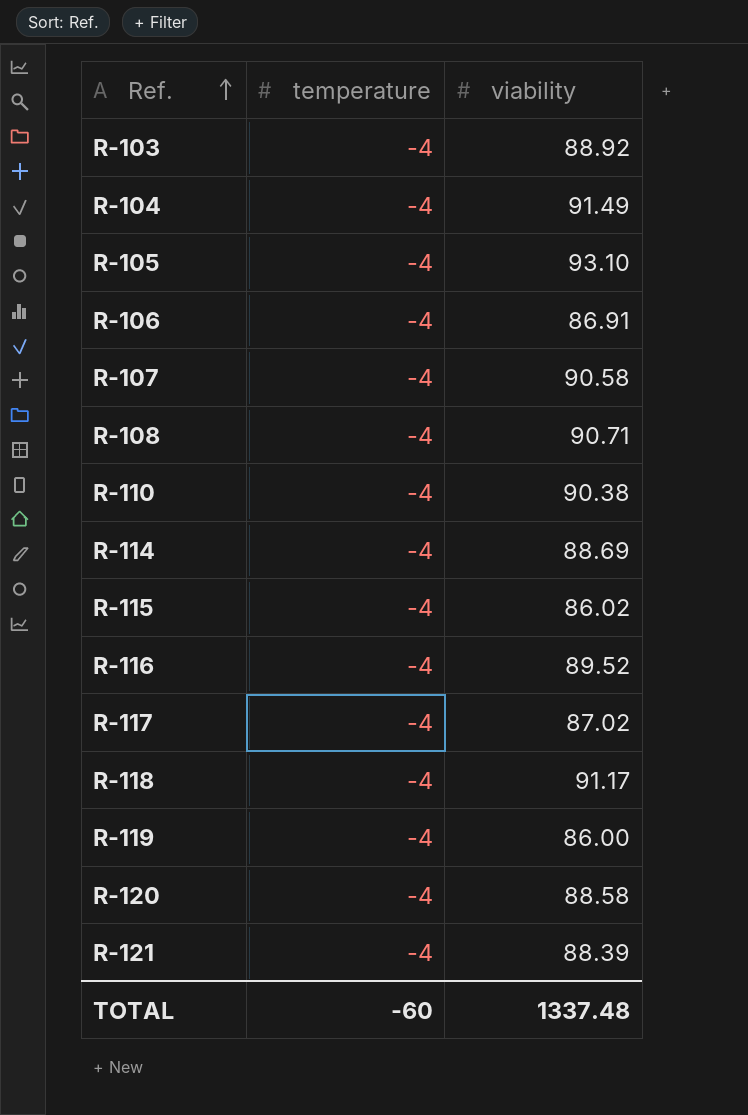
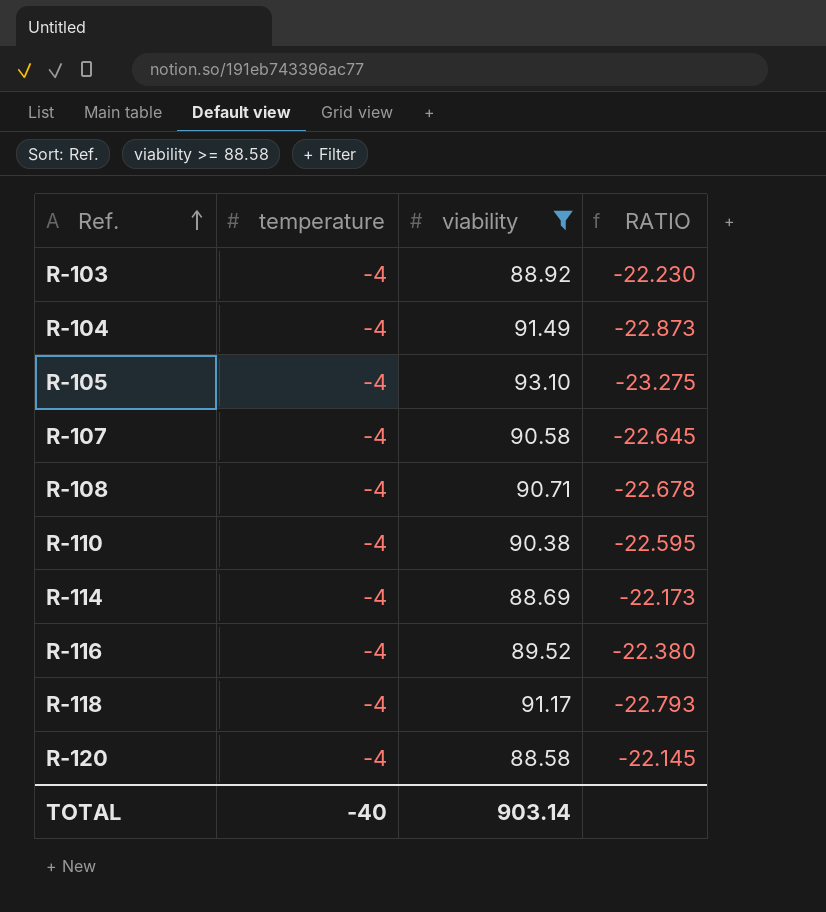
filter: none -> viability >= 88.58
column RATIO | formula: none -> [viability] / [temperature]
TOTAL | temperature: -60 -> -40
TOTAL | viability: 1337.48 -> 903.14

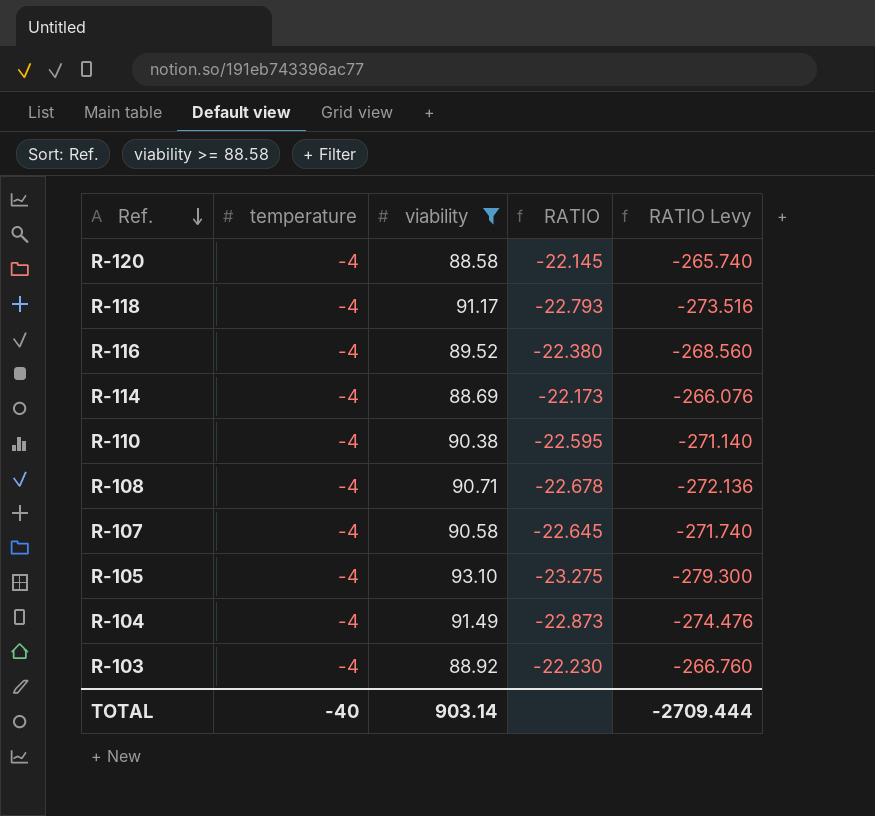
row order: Ref. ascending -> Ref. descending
column RATIO Levy | formula: none -> [RATIO] * 12

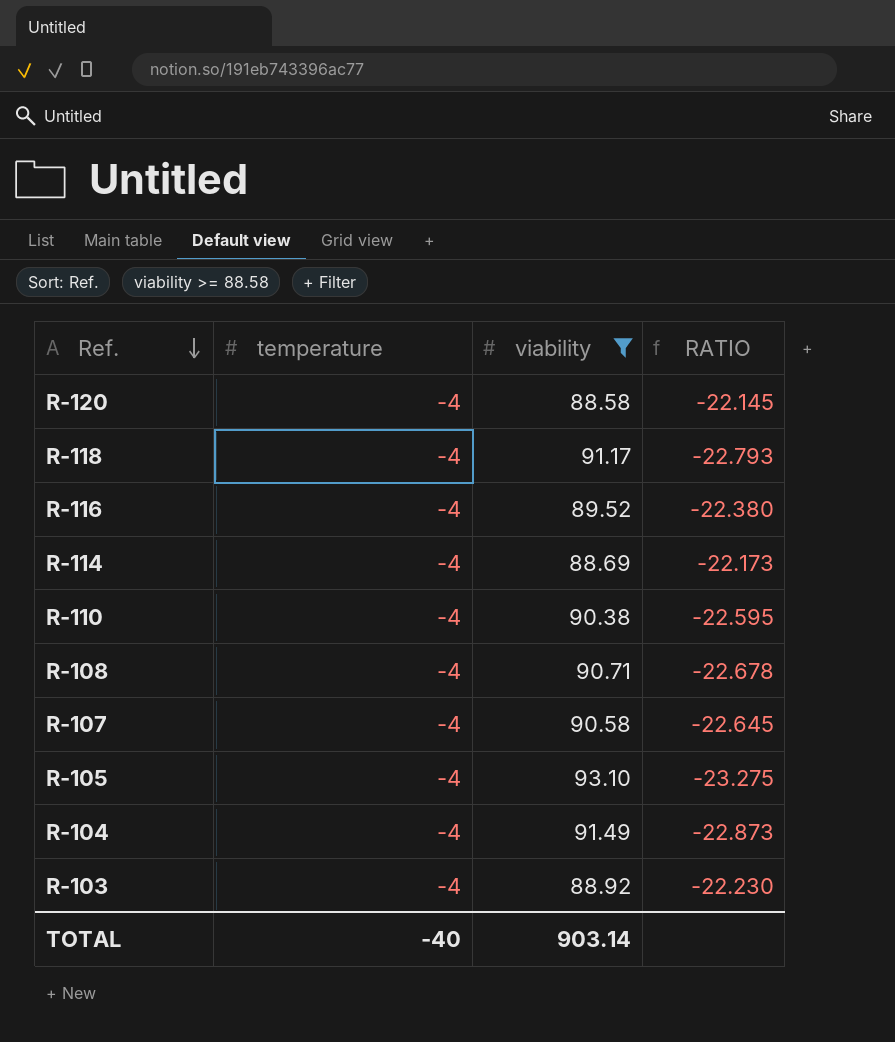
column RATIO Levy | formula: [RATIO] * 12 -> none

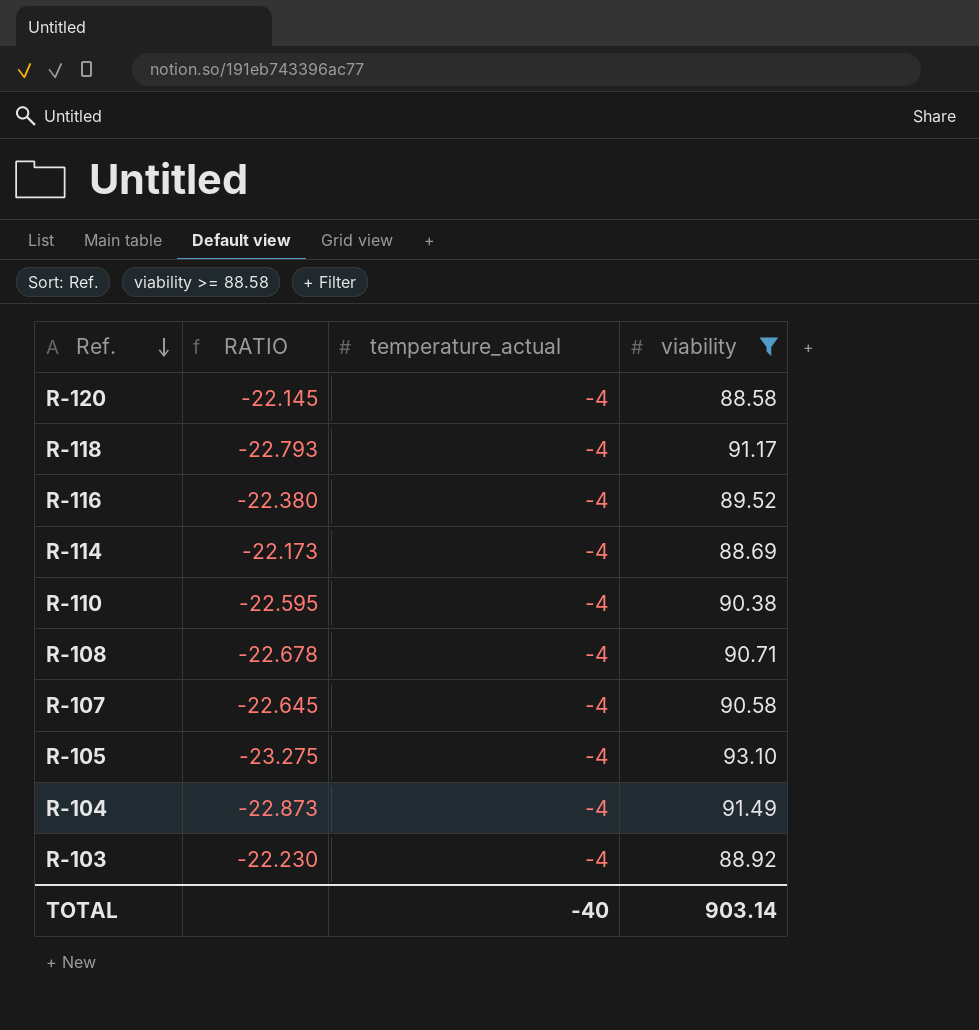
column RATIO | position: 4 -> 2
column name: temperature -> temperature_actual

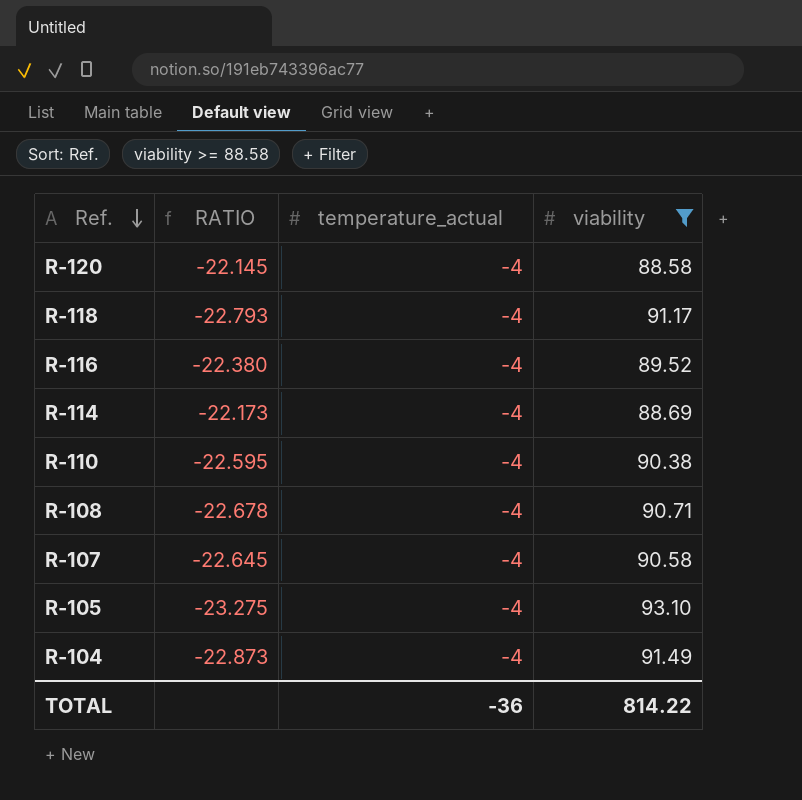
row R-103: -22.230 | -4 | 88.92 -> none
TOTAL | temperature_actual: -40 -> -36
TOTAL | viability: 903.14 -> 814.22

